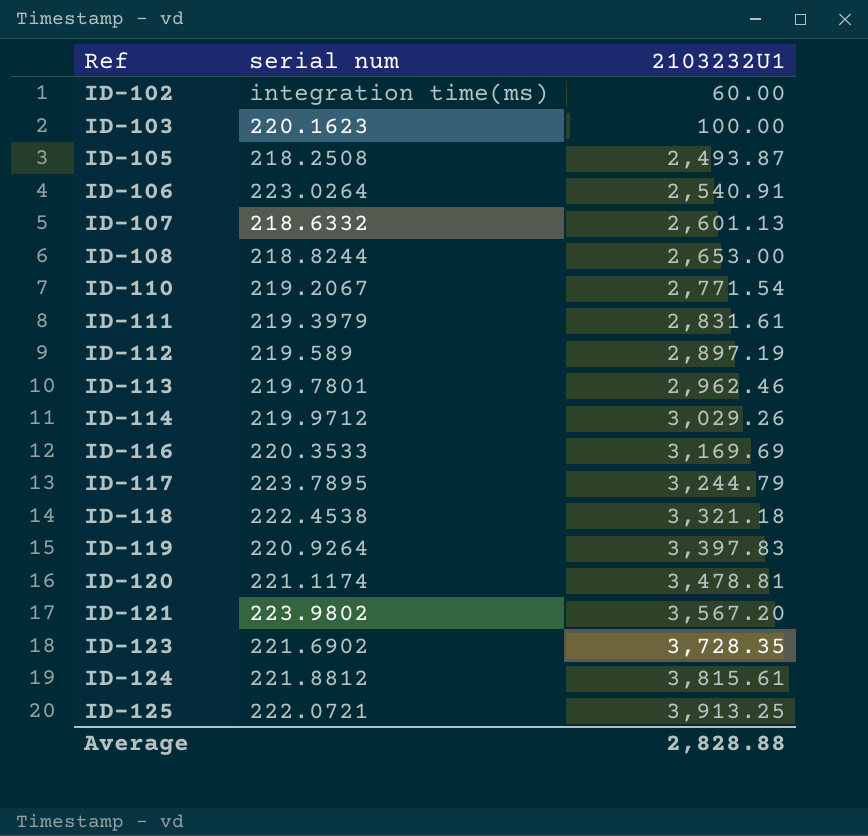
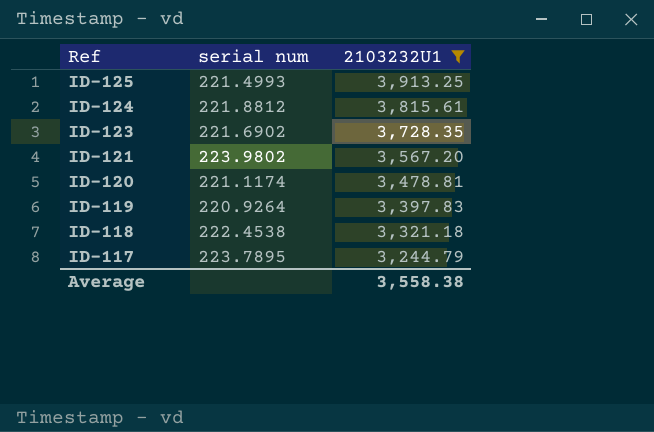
filter: none -> 2103232U1 >= 3,244.79
row order: Ref ascending -> Ref descending
ID-125 | serial num: 222.0721 -> 221.4993
Average | 2103232U1: 2,828.88 -> 3,558.38

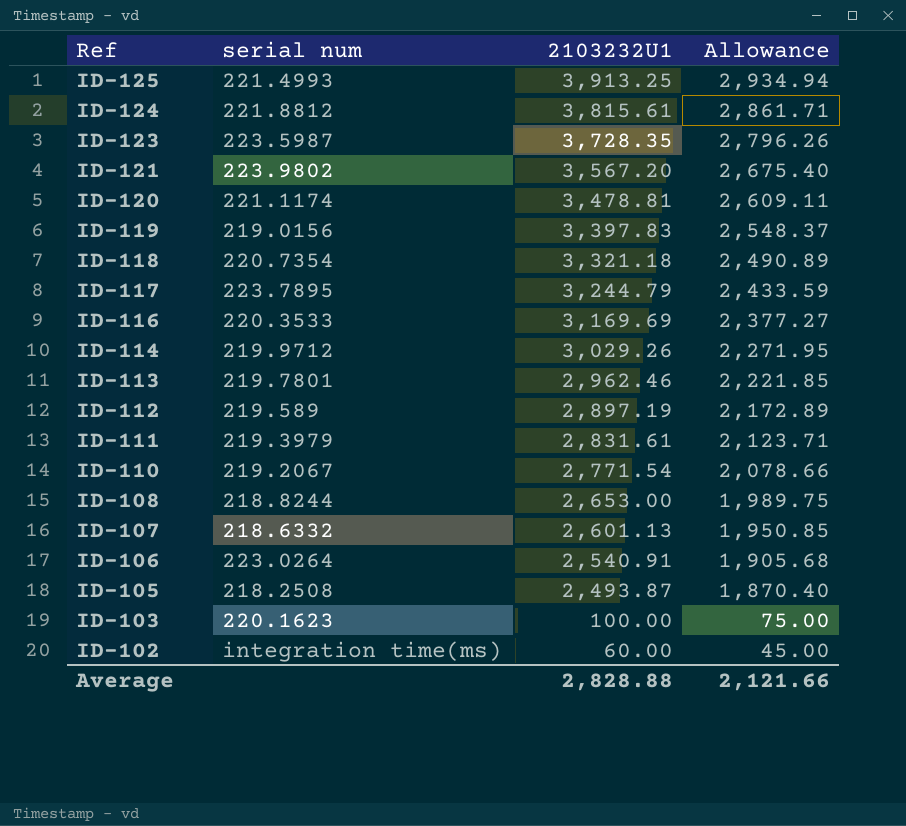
filter: 2103232U1 >= 3,244.79 -> none
column Allowance | formula: none -> [2103232U1] * 0.75
ID-123 | serial num: 221.6902 -> 223.5987
ID-119 | serial num: 220.9264 -> 219.0156
ID-118 | serial num: 222.4538 -> 220.7354
Average | 2103232U1: 3,558.38 -> 2,828.88

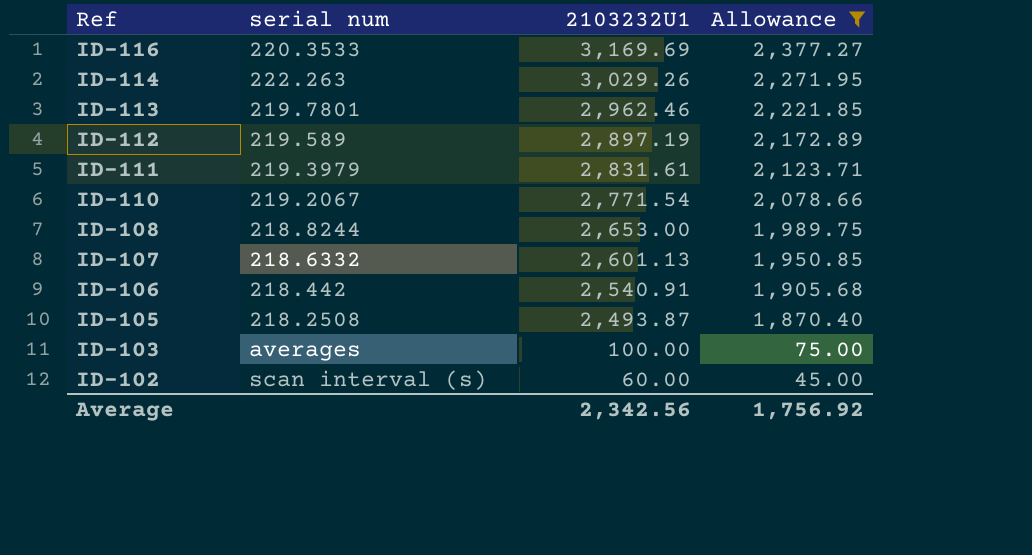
filter: none -> Allowance <= 2,377.27
ID-114 | serial num: 219.9712 -> 222.263
ID-106 | serial num: 223.0264 -> 218.442
ID-103 | serial num: 220.1623 -> averages
ID-102 | serial num: integration time(ms) -> scan interval (s)
Average | 2103232U1: 2,828.88 -> 2,342.56
Average | Allowance: 2,121.66 -> 1,756.92

